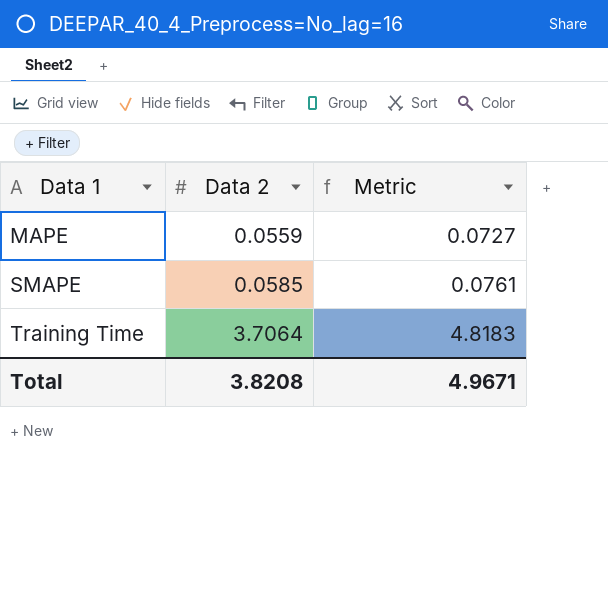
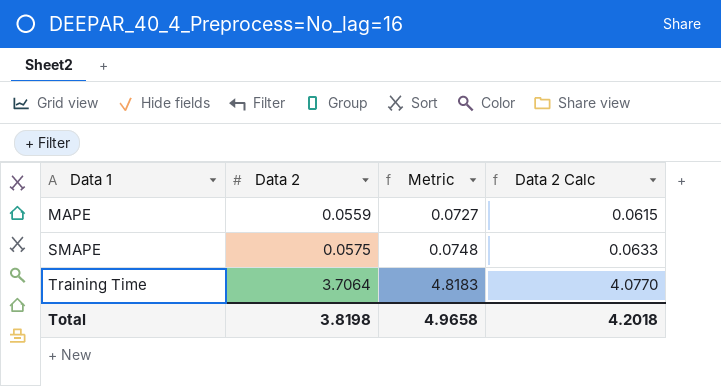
column Data 2 Calc | formula: none -> [Data 2] * 1.1
SMAPE | Data 2: 0.0585 -> 0.0575
SMAPE | Metric: 0.0761 -> 0.0748
Total | Data 2: 3.8208 -> 3.8198
Total | Metric: 4.9671 -> 4.9658

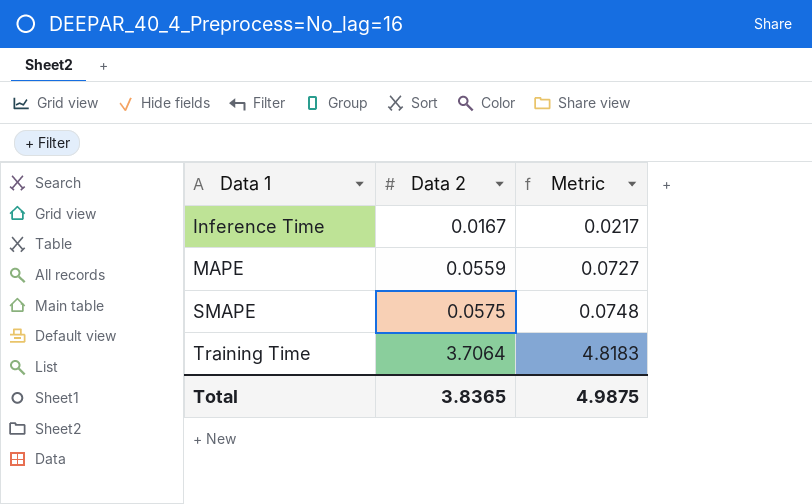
column Data 2 Calc | formula: [Data 2] * 1.1 -> none
row Inference Time: none -> 0.0167 | 0.0217
Total | Data 2: 3.8198 -> 3.8365
Total | Metric: 4.9658 -> 4.9875

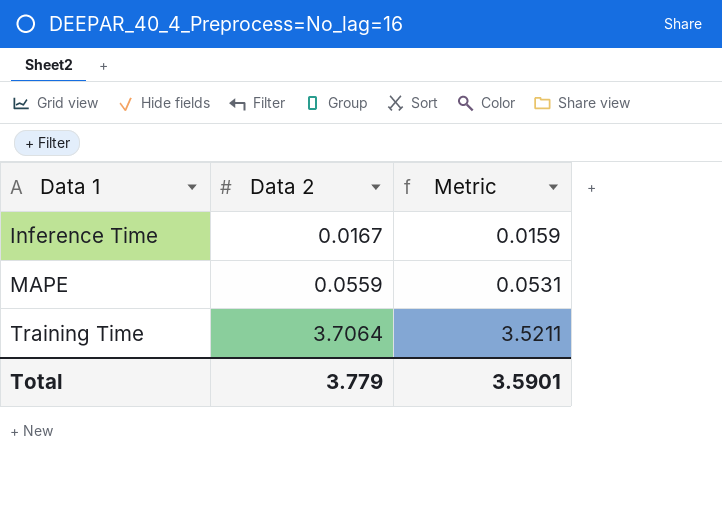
column Metric | formula: [Data 2] * 1.3 -> [Data 2] * 0.95
row SMAPE: 0.0575 | 0.0748 -> none
Total | Data 2: 3.8365 -> 3.779
Total | Metric: 4.9875 -> 3.5901

